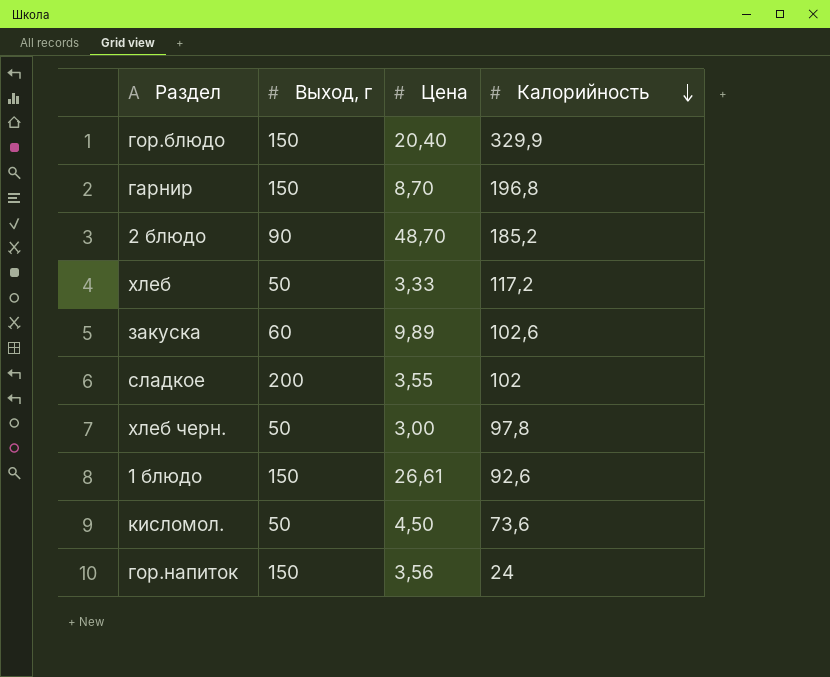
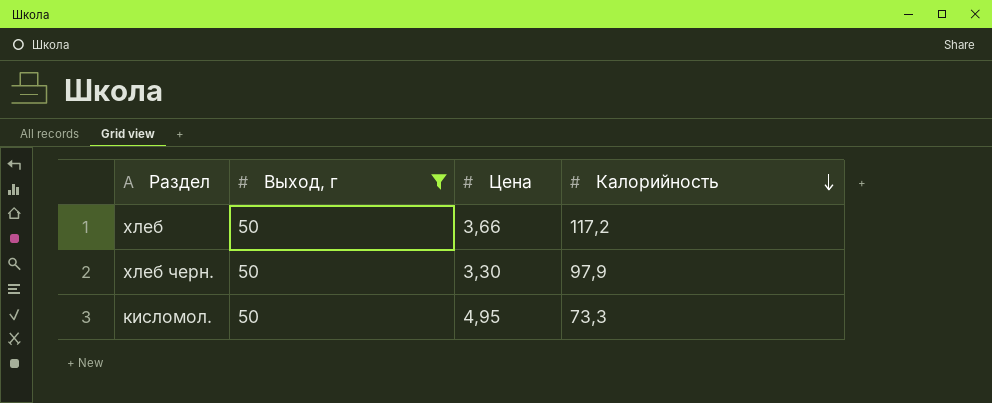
filter: none -> Выход, г = 50
хлеб | Цена: 3,33 -> 3,66
хлеб черн. | Цена: 3,00 -> 3,30
хлеб черн. | Калорийность: 97,8 -> 97,9
кисломол. | Цена: 4,50 -> 4,95
кисломол. | Калорийность: 73,6 -> 73,3

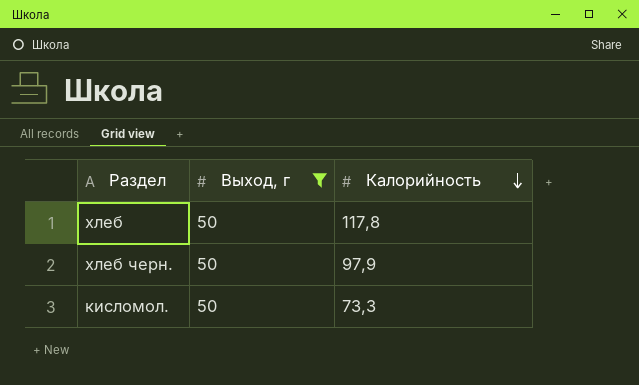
column Цена | position: 3 -> none
хлеб | Калорийность: 117,2 -> 117,8

